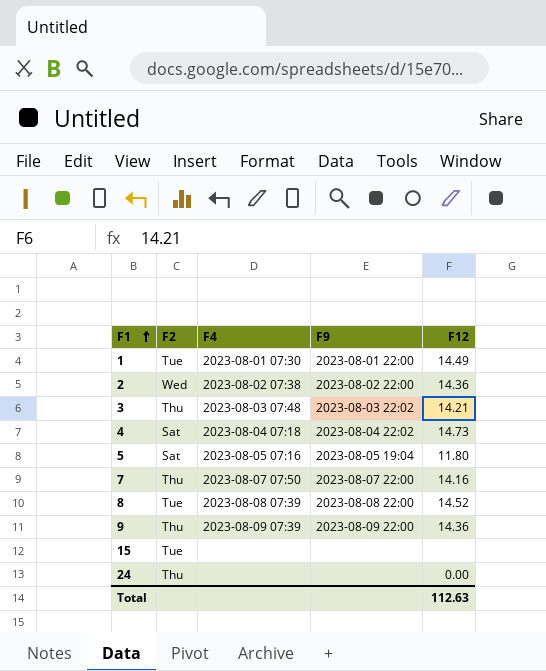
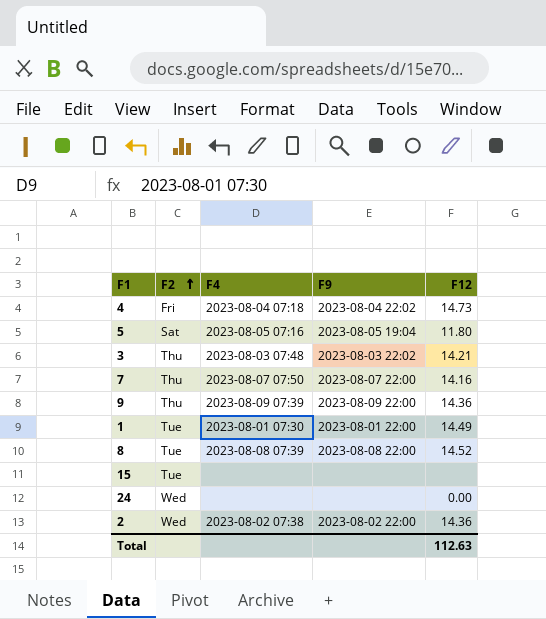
row order: F1 ascending -> F2 ascending
4 | F2: Sat -> Fri
24 | F2: Thu -> Wed

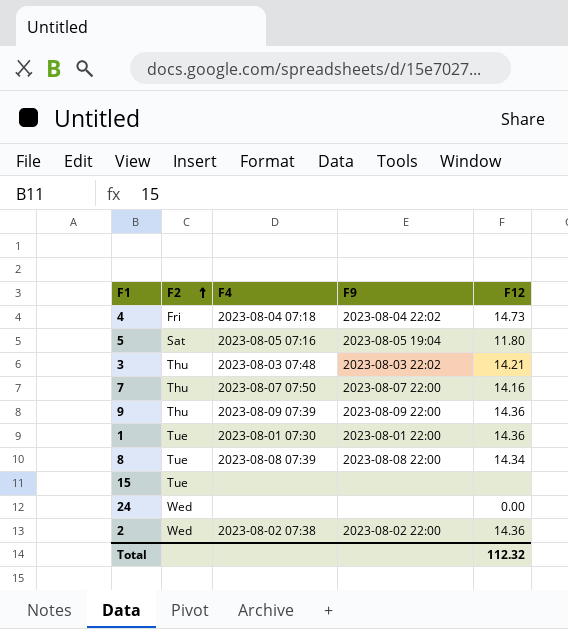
1 | F12: 14.49 -> 14.36
8 | F12: 14.52 -> 14.34
Total | F12: 112.63 -> 112.32

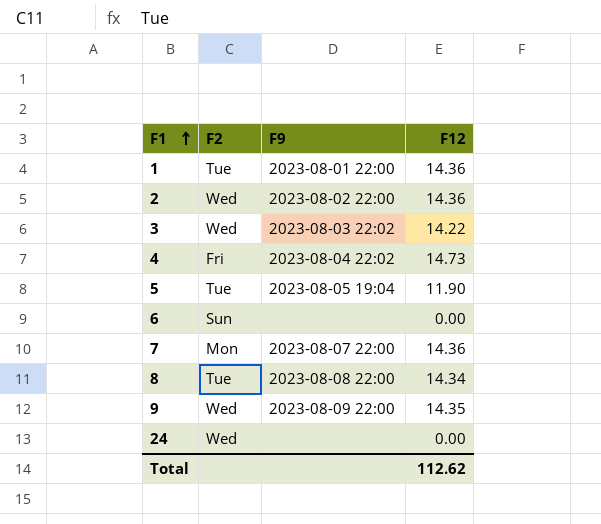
row order: F2 ascending -> F1 ascending
column F4 | position: 3 -> none
row 15: Tue | none | none | none -> none
3 | F2: Thu -> Wed
3 | F12: 14.21 -> 14.22
5 | F2: Sat -> Tue
5 | F12: 11.80 -> 11.90
row 6: none -> Sun | none | 0.00
7 | F2: Thu -> Mon
7 | F12: 14.16 -> 14.36
9 | F2: Thu -> Wed
9 | F12: 14.36 -> 14.35
Total | F12: 112.32 -> 112.62

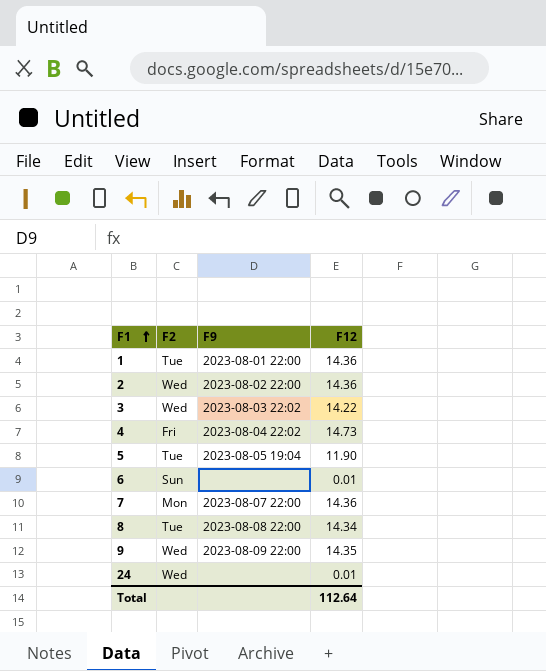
6 | F12: 0.00 -> 0.01
24 | F12: 0.00 -> 0.01
Total | F12: 112.62 -> 112.64

